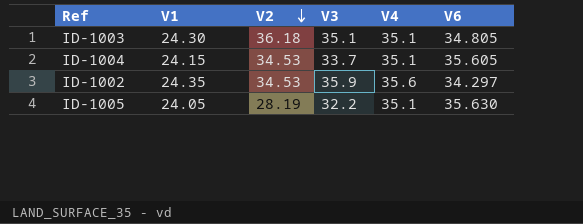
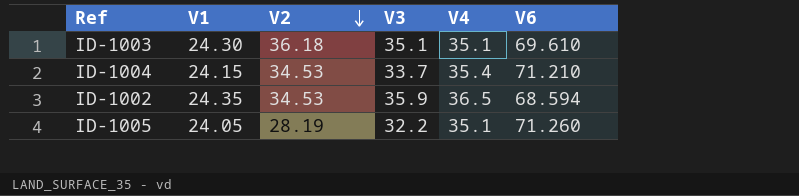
ID-1003 | V6: 34.805 -> 69.610
ID-1004 | V4: 35.1 -> 35.4
ID-1004 | V6: 35.605 -> 71.210
ID-1002 | V4: 35.6 -> 36.5
ID-1002 | V6: 34.297 -> 68.594
ID-1005 | V6: 35.630 -> 71.260

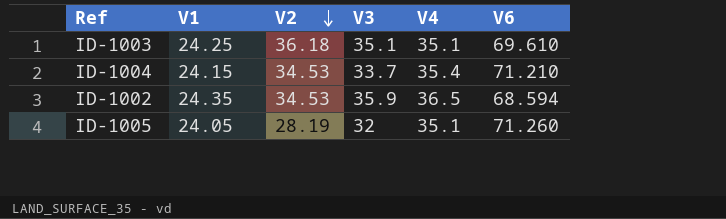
ID-1003 | V1: 24.30 -> 24.25
ID-1005 | V3: 32.2 -> 32

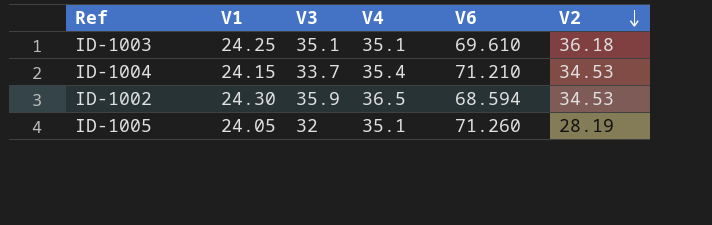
column V2 | position: 3 -> 6
ID-1002 | V1: 24.35 -> 24.30

